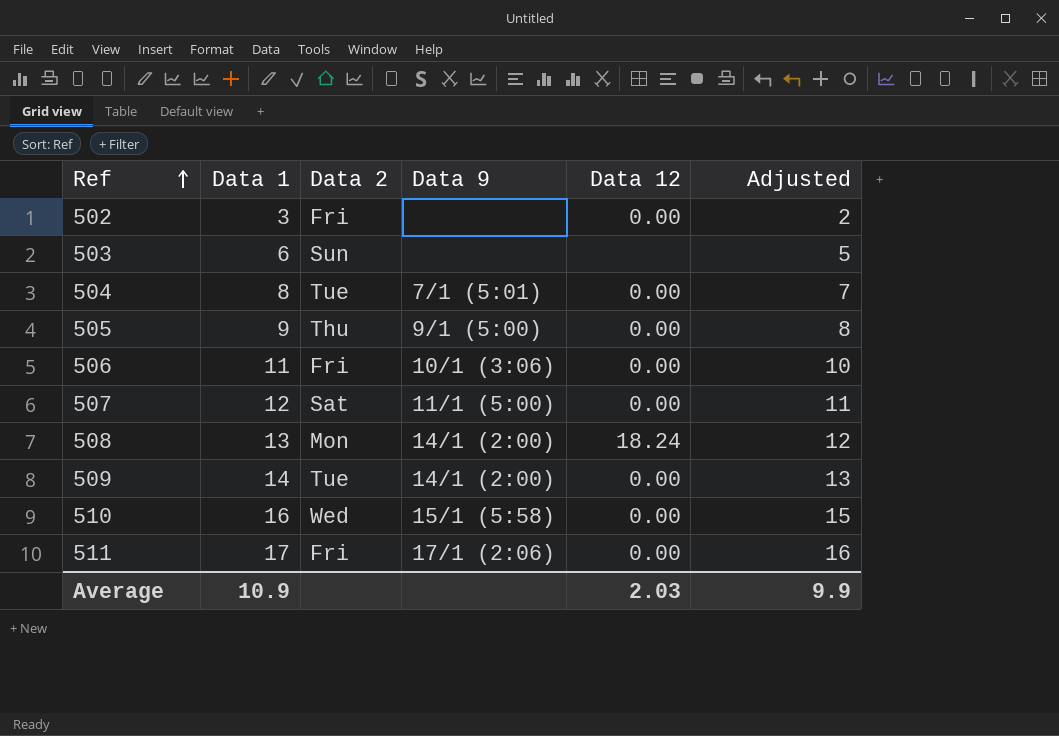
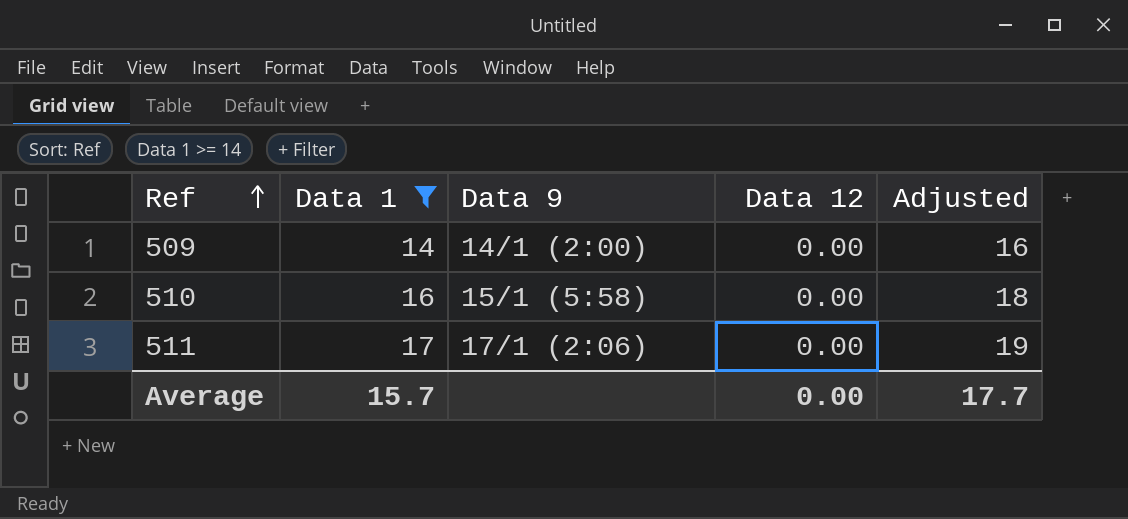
filter: none -> Data 1 >= 14
column Data 2 | position: 3 -> none
column Adjusted | formula: [Data 1] - 1 -> [Data 1] + 2
Average | Data 1: 10.9 -> 15.7
Average | Data 12: 2.03 -> 0.00
Average | Adjusted: 9.9 -> 17.7

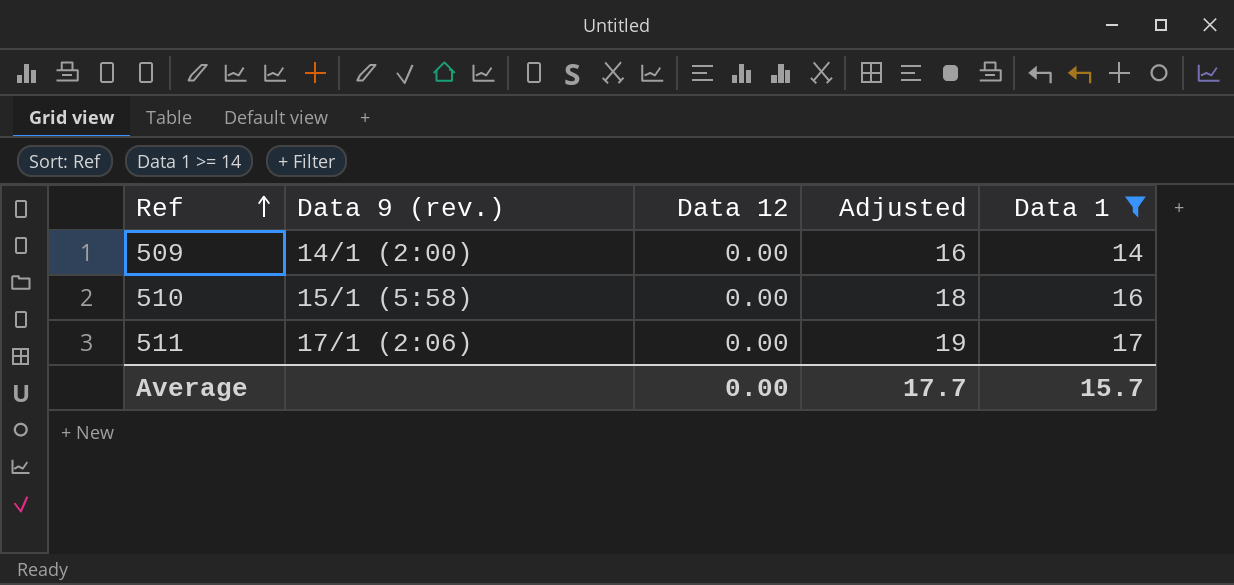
column name: Data 9 -> Data 9 (rev.)
column Data 1 | position: 2 -> 5

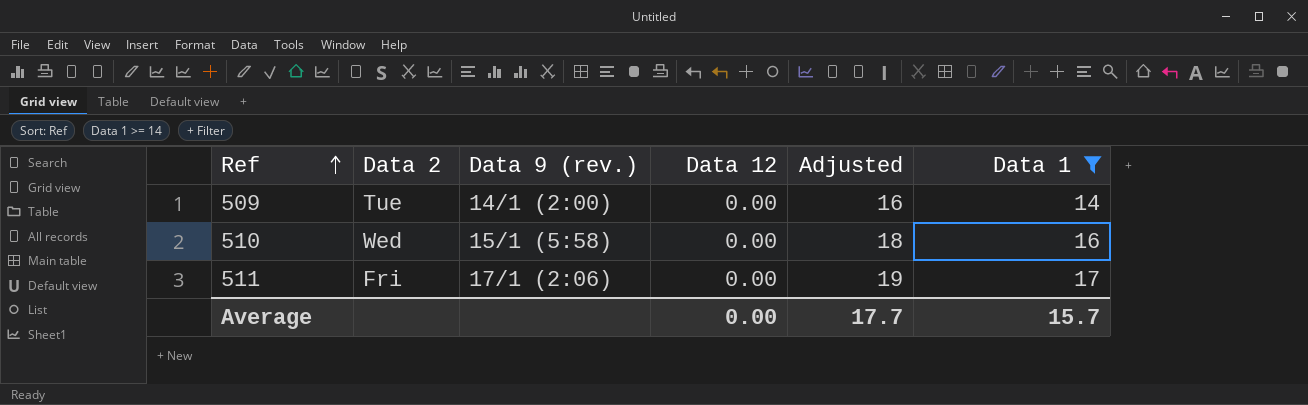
column Data 2 | position: none -> 2

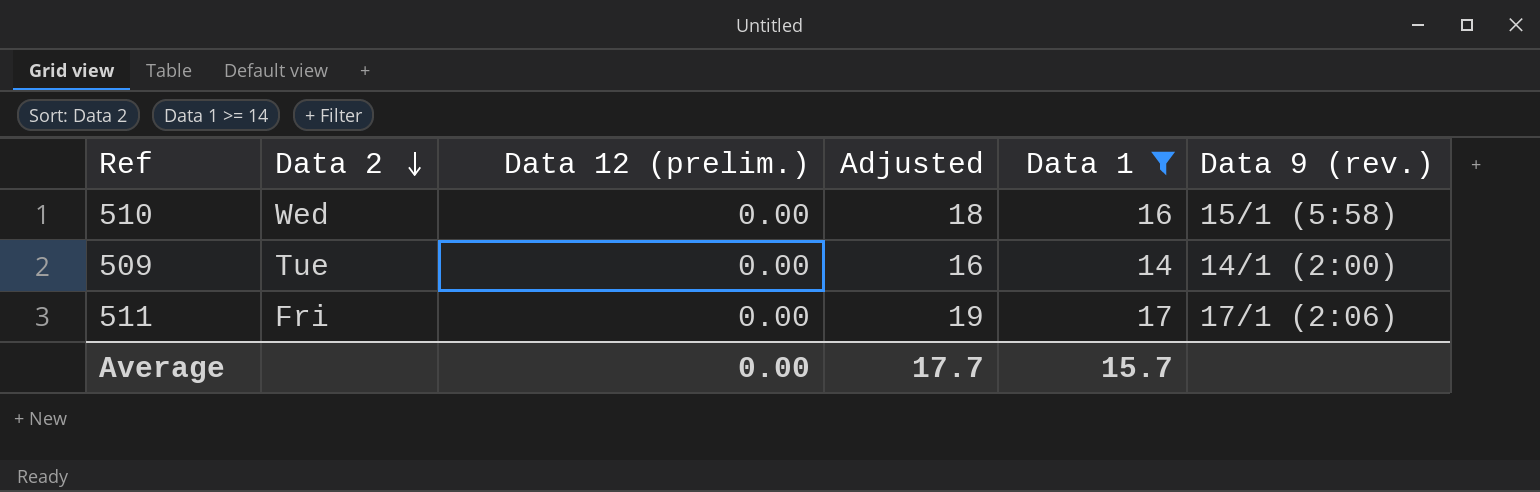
row order: Ref ascending -> Data 2 descending
column name: Data 12 -> Data 12 (prelim.)
column Data 9 (rev.) | position: 3 -> 6

